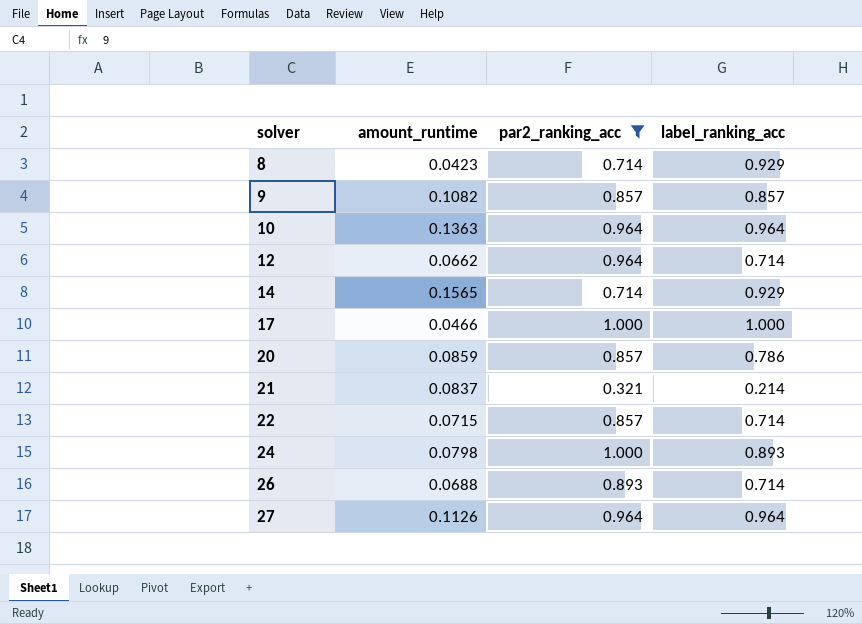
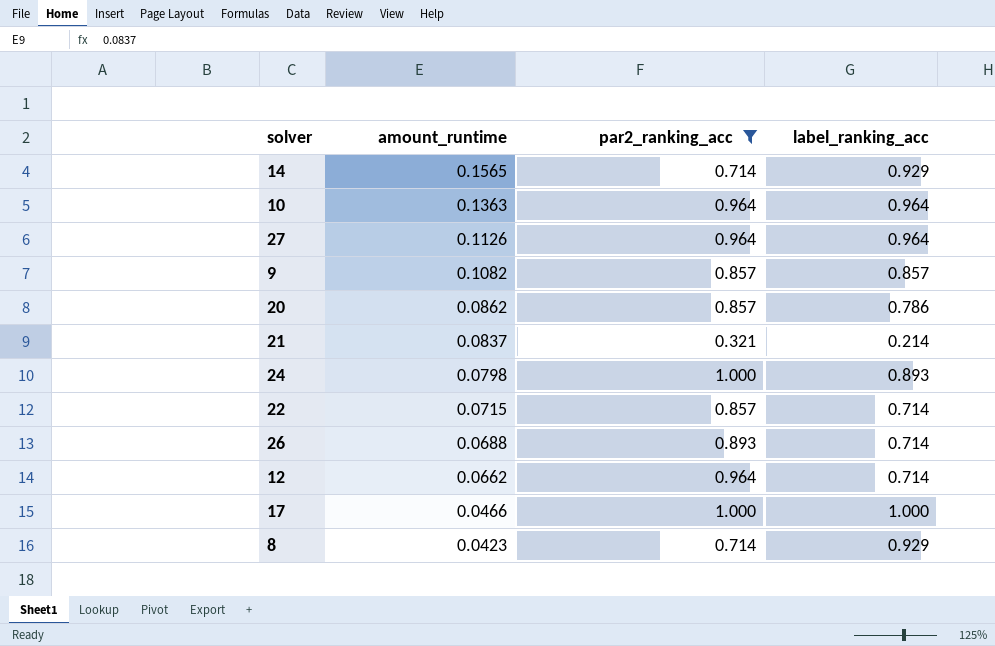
row order: solver ascending -> amount_runtime descending
20 | amount_runtime: 0.0859 -> 0.0862

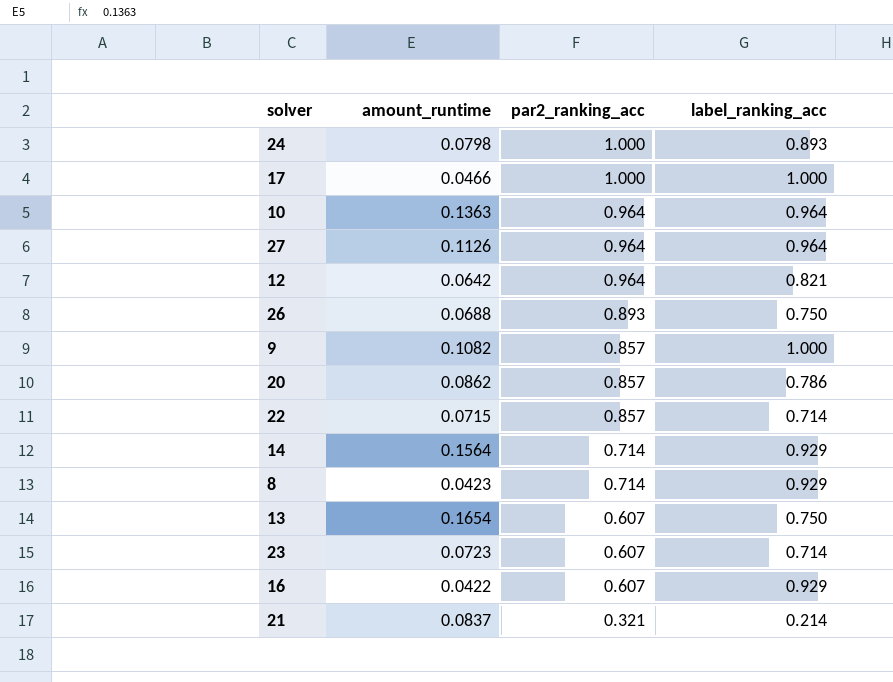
filter: par2_ranking_acc != 0.607 -> none
row order: amount_runtime descending -> par2_ranking_acc descending
12 | amount_runtime: 0.0662 -> 0.0642
12 | label_ranking_acc: 0.714 -> 0.821
26 | label_ranking_acc: 0.714 -> 0.750
9 | label_ranking_acc: 0.857 -> 1.000
14 | amount_runtime: 0.1565 -> 0.1564

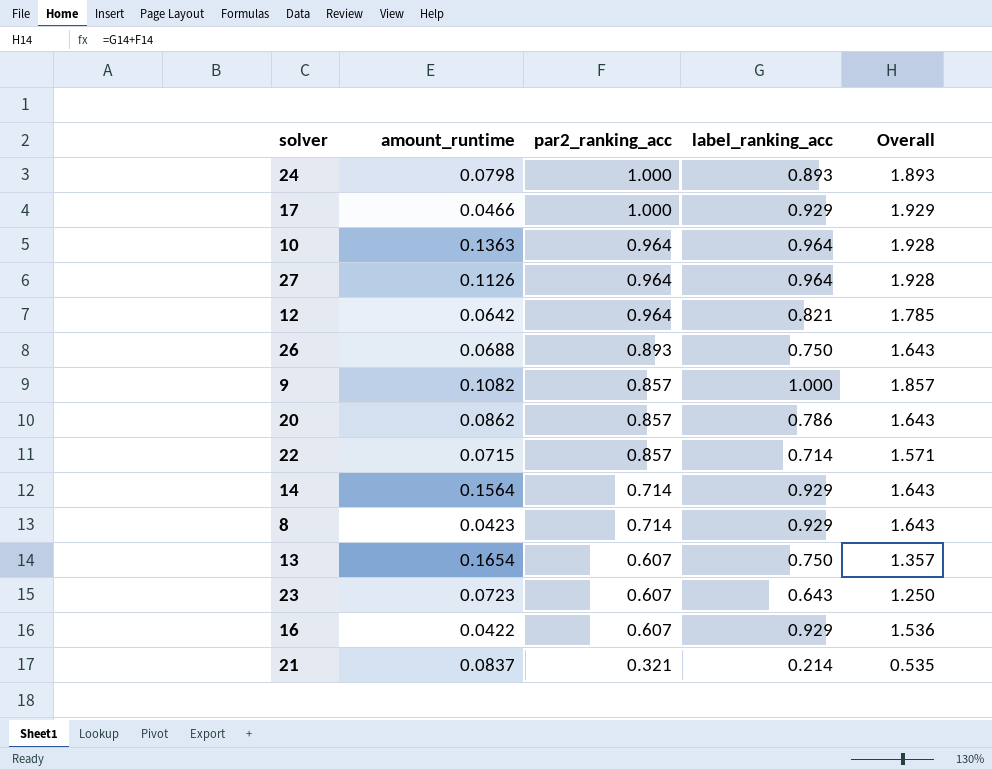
column Overall | formula: none -> [par2_ranking_acc] + [label_ranking_acc]
17 | label_ranking_acc: 1.000 -> 0.929
23 | label_ranking_acc: 0.714 -> 0.643

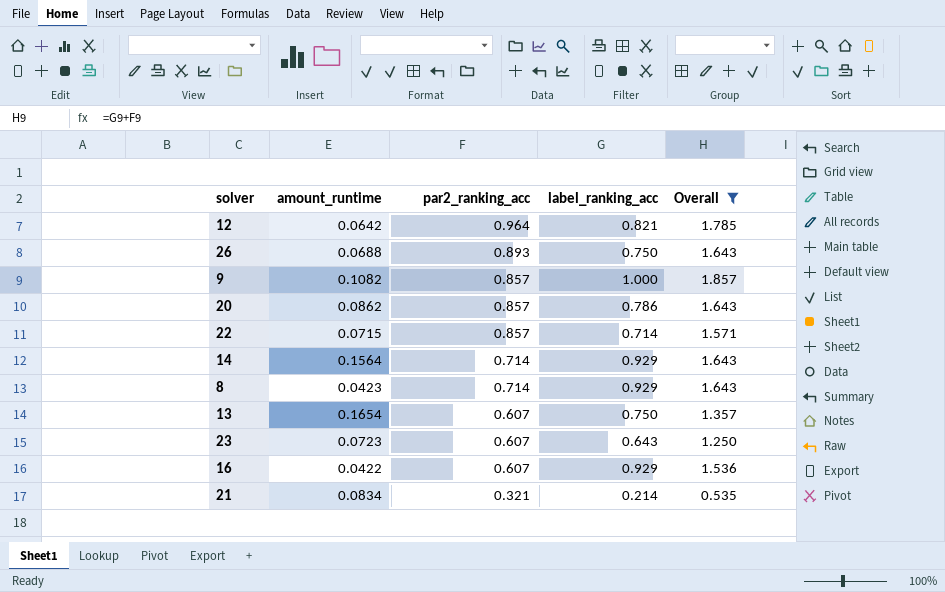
filter: none -> Overall <= 1.857
21 | amount_runtime: 0.0837 -> 0.0834

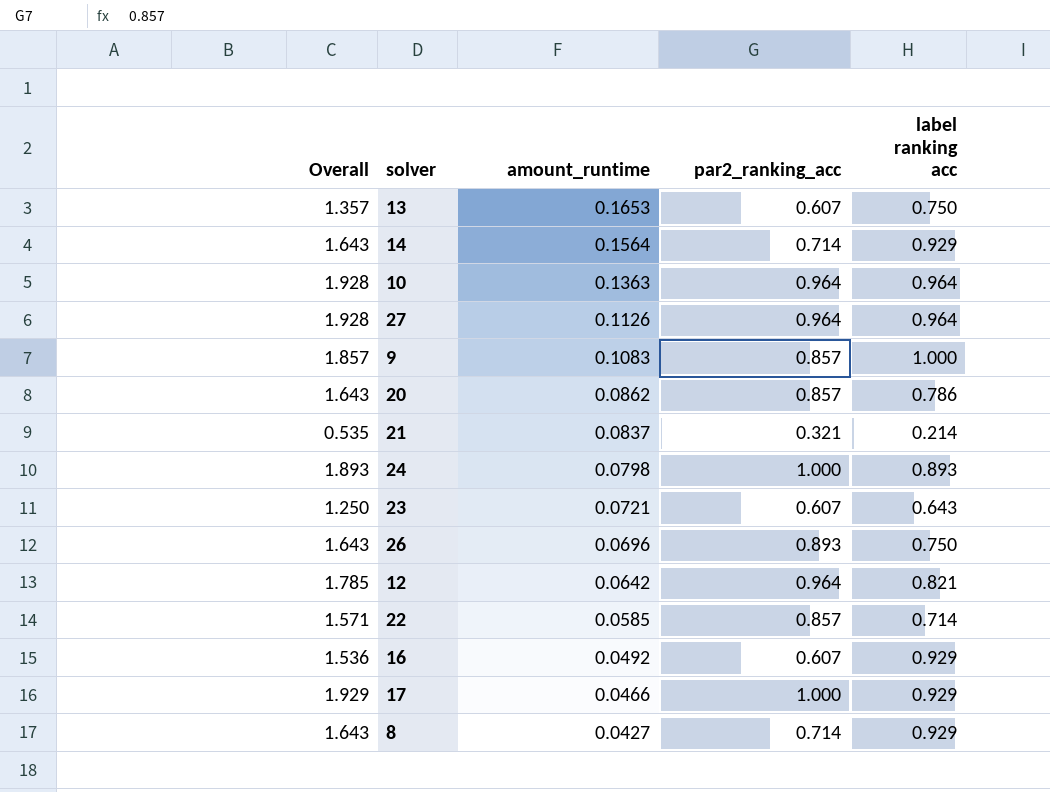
filter: Overall <= 1.857 -> none
row order: par2_ranking_acc descending -> amount_runtime descending
column Overall | position: 5 -> 1
column name: label_ranking_acc -> label ranking acc
13 | amount_runtime: 0.1654 -> 0.1653
9 | amount_runtime: 0.1082 -> 0.1083
21 | amount_runtime: 0.0834 -> 0.0837
23 | amount_runtime: 0.0723 -> 0.0721
26 | amount_runtime: 0.0688 -> 0.0696
22 | amount_runtime: 0.0715 -> 0.0585
16 | amount_runtime: 0.0422 -> 0.0492
8 | amount_runtime: 0.0423 -> 0.0427

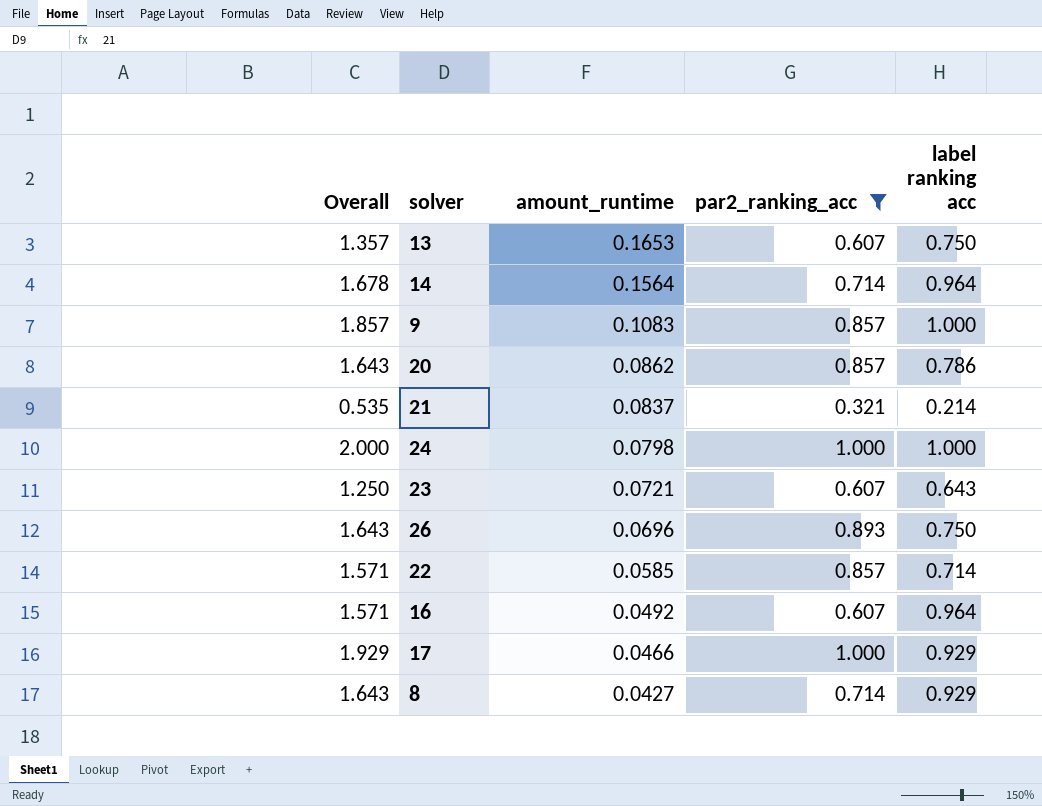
filter: none -> par2_ranking_acc != 0.964
14 | Overall: 1.643 -> 1.678
14 | label ranking acc: 0.929 -> 0.964
24 | Overall: 1.893 -> 2.000
24 | label ranking acc: 0.893 -> 1.000
16 | Overall: 1.536 -> 1.571
16 | label ranking acc: 0.929 -> 0.964

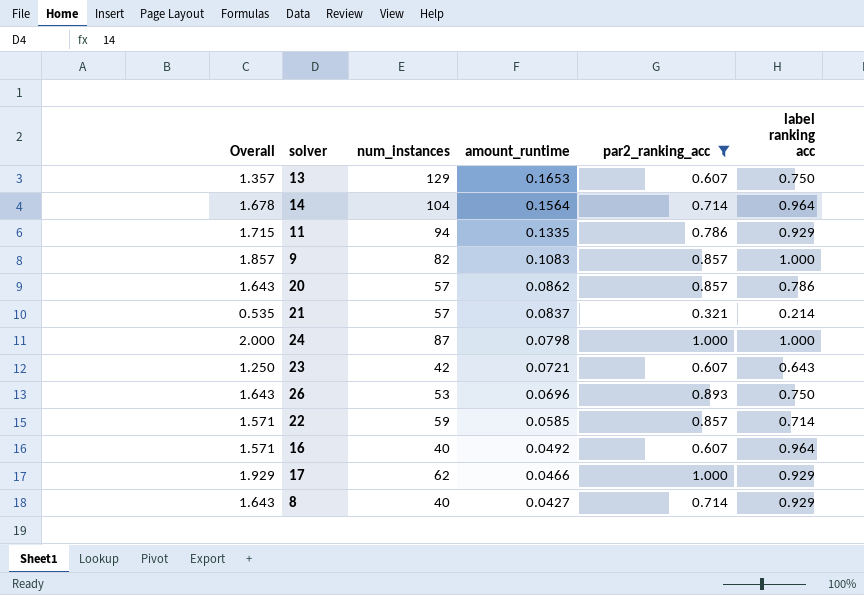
column num_instances | position: none -> 3
row 11: none -> 1.715 | 94 | 0.1335 | 0.786 | 0.929

